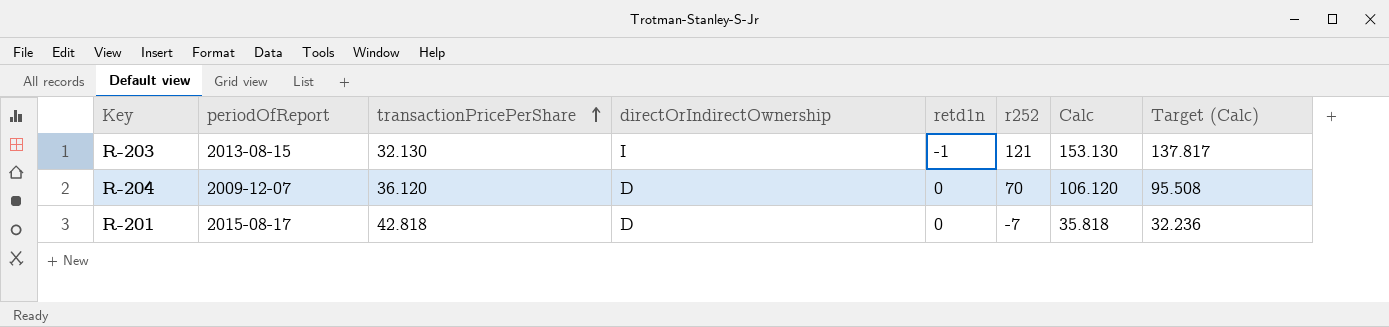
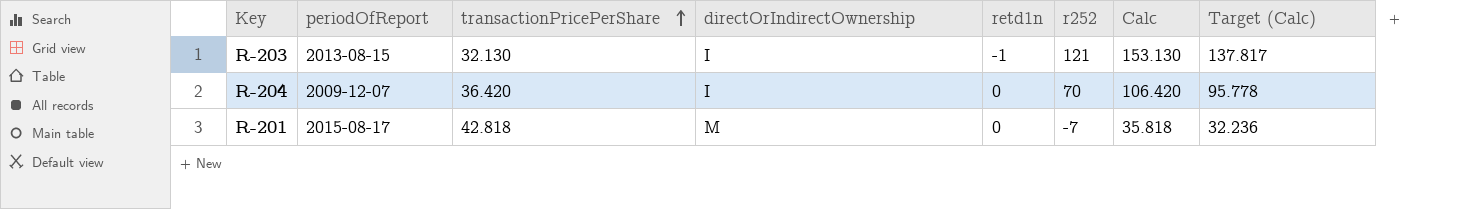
R-204 | transactionPricePerShare: 36.120 -> 36.420
R-204 | directOrIndirectOwnership: D -> I
R-204 | Calc: 106.120 -> 106.420
R-204 | Target (Calc): 95.508 -> 95.778
R-201 | directOrIndirectOwnership: D -> M

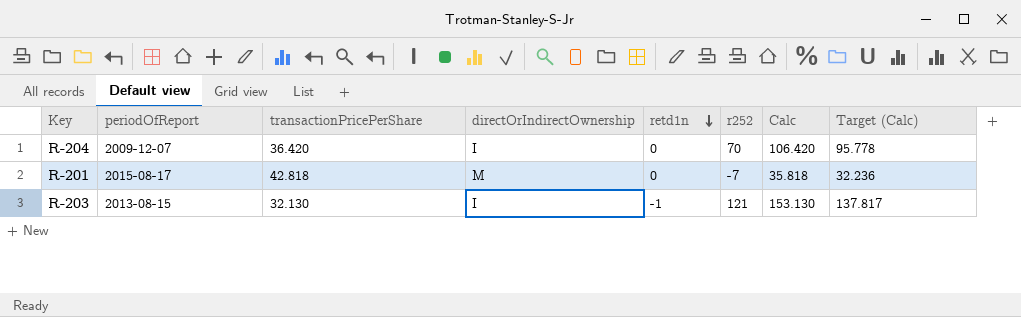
row order: transactionPricePerShare ascending -> retd1n descending

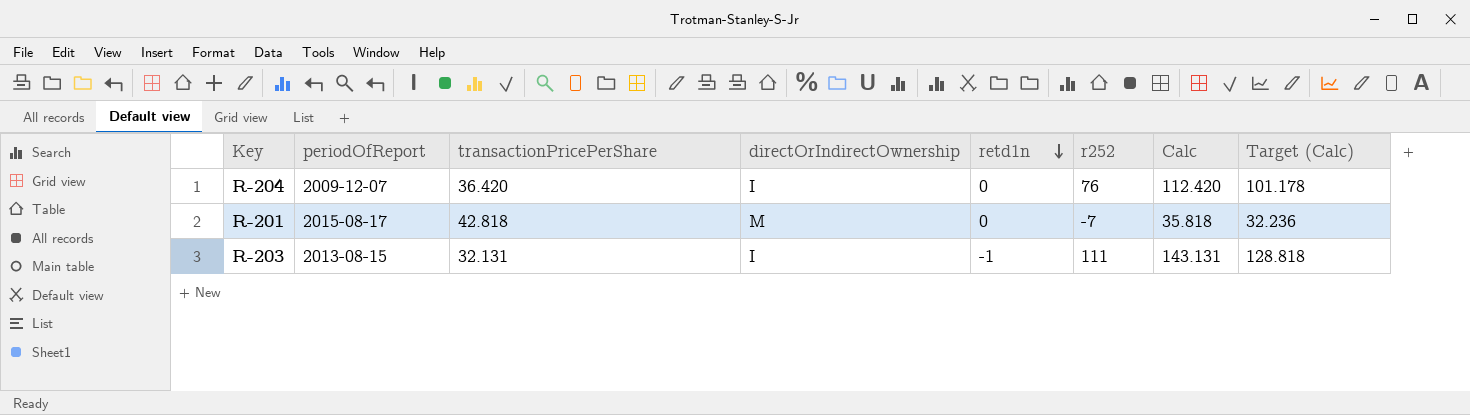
R-204 | r252: 70 -> 76
R-204 | Calc: 106.420 -> 112.420
R-204 | Target (Calc): 95.778 -> 101.178
R-203 | transactionPricePerShare: 32.130 -> 32.131
R-203 | r252: 121 -> 111
R-203 | Calc: 153.130 -> 143.131
R-203 | Target (Calc): 137.817 -> 128.818

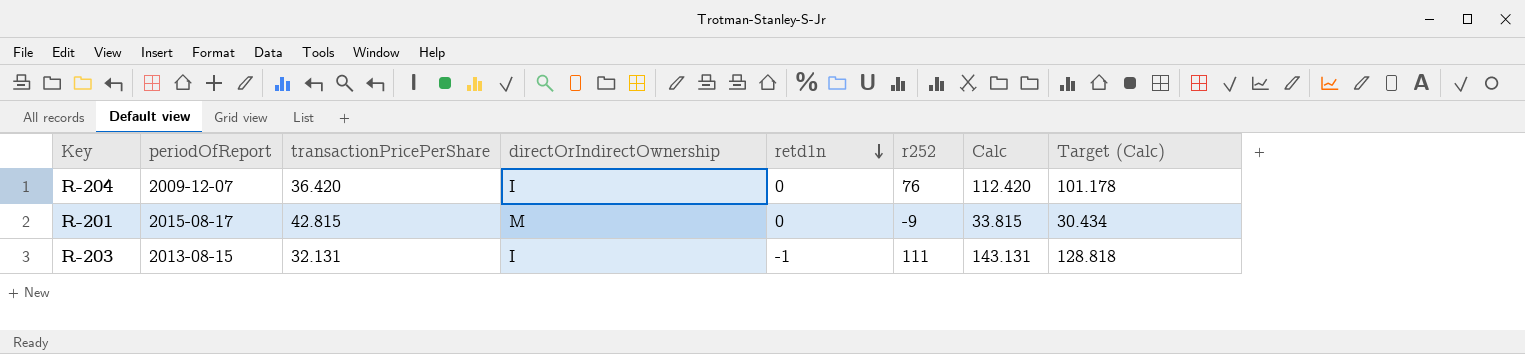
R-201 | transactionPricePerShare: 42.818 -> 42.815
R-201 | r252: -7 -> -9
R-201 | Calc: 35.818 -> 33.815
R-201 | Target (Calc): 32.236 -> 30.434

